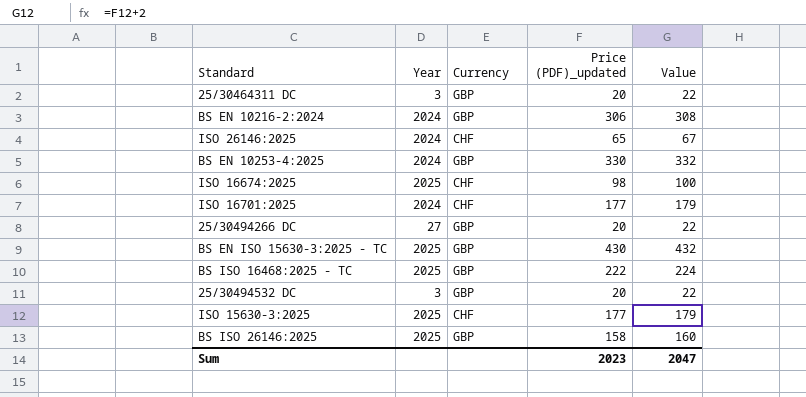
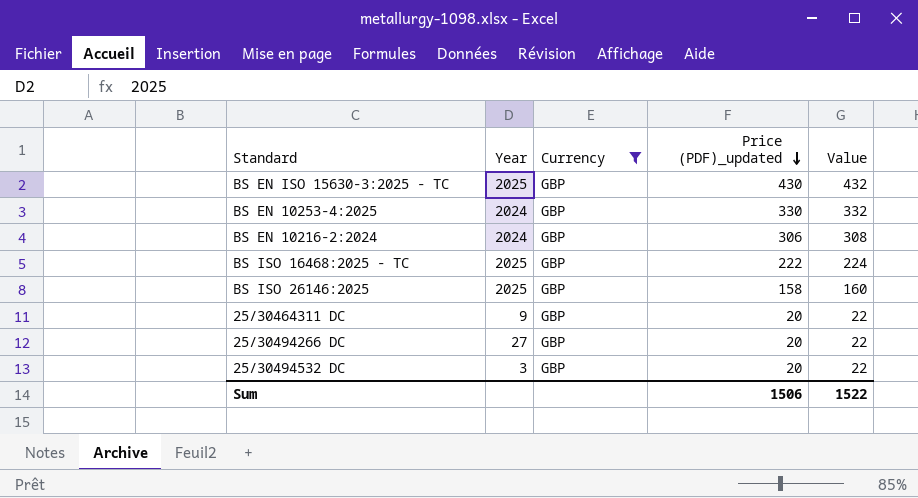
filter: none -> Currency = GBP
row order: none -> Price (PDF)_updated descending
25/30464311 DC | Year: 3 -> 9
Sum | Price (PDF)_updated: 2023 -> 1506
Sum | Value: 2047 -> 1522

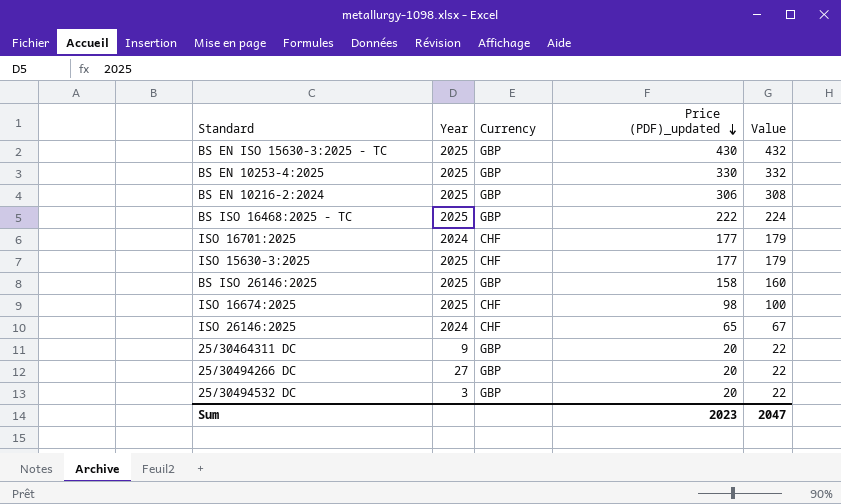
filter: Currency = GBP -> none
BS EN 10253-4:2025 | Year: 2024 -> 2025
BS EN 10216-2:2024 | Year: 2024 -> 2025
Sum | Price (PDF)_updated: 1506 -> 2023
Sum | Value: 1522 -> 2047

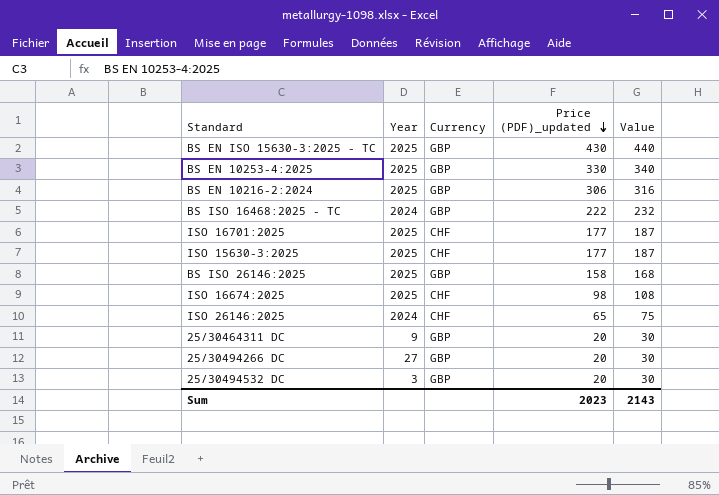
column Value | formula: [Price (PDF)_updated] + 2 -> [Price (PDF)_updated] + 10
BS ISO 16468:2025 - TC | Year: 2025 -> 2024
ISO 16701:2025 | Year: 2024 -> 2025
Sum | Value: 2047 -> 2143

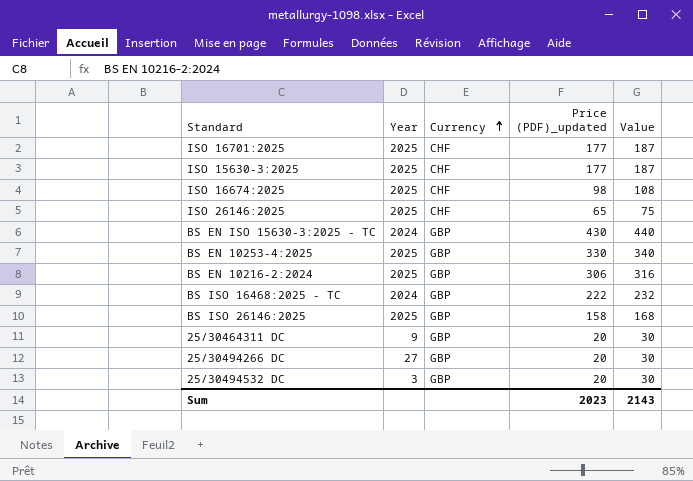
row order: Price (PDF)_updated descending -> Currency ascending
ISO 26146:2025 | Year: 2024 -> 2025
BS EN ISO 15630-3:2025 - TC | Year: 2025 -> 2024

